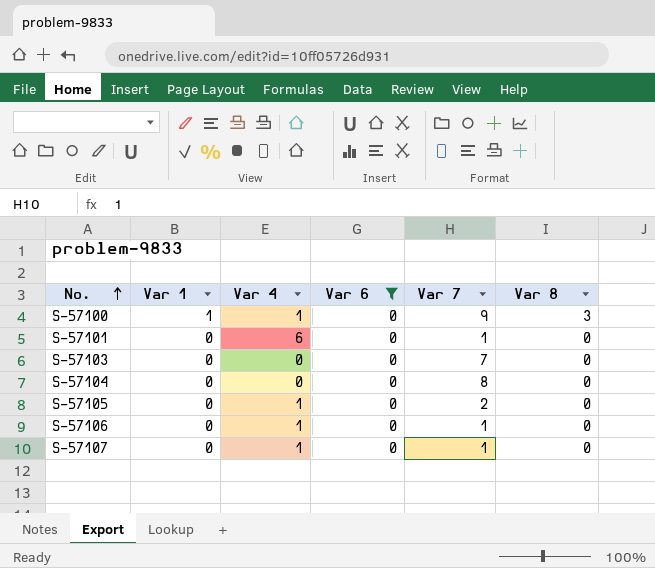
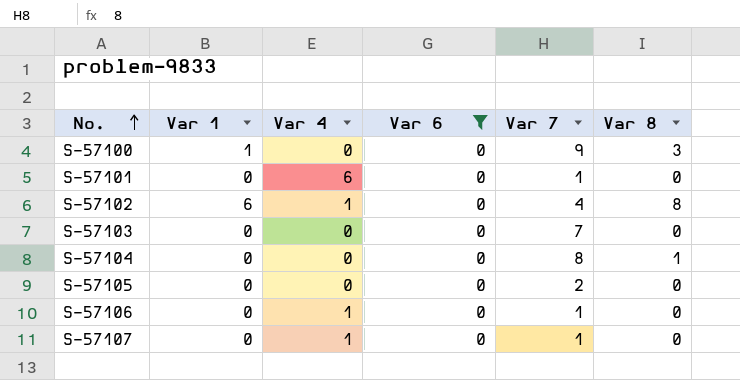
S-57100 | Var 4: 1 -> 0
row S-57102: none -> 6 | 1 | 0 | 4 | 8
S-57104 | Var 8: 0 -> 1
S-57105 | Var 4: 1 -> 0

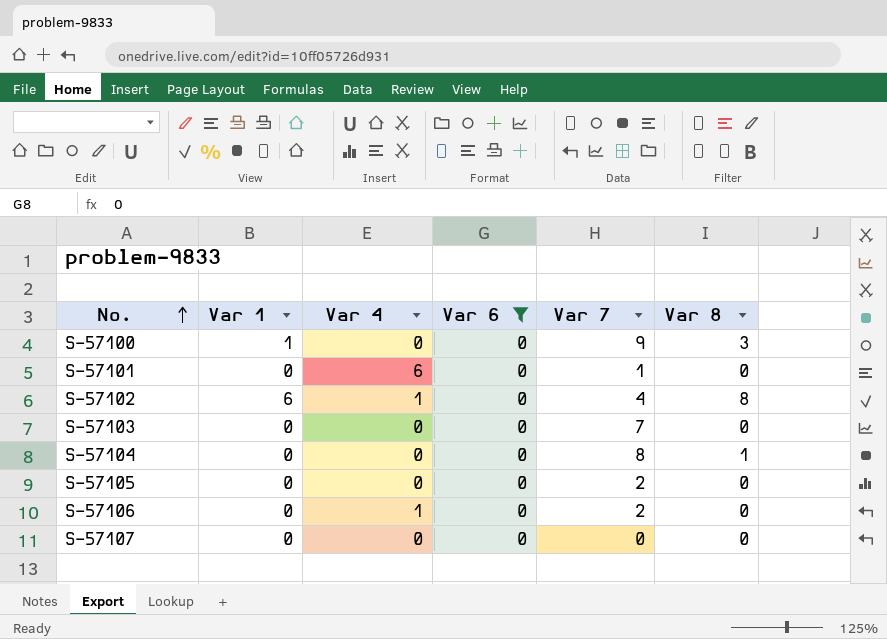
S-57106 | Var 7: 1 -> 2
S-57107 | Var 4: 1 -> 0
S-57107 | Var 7: 1 -> 0

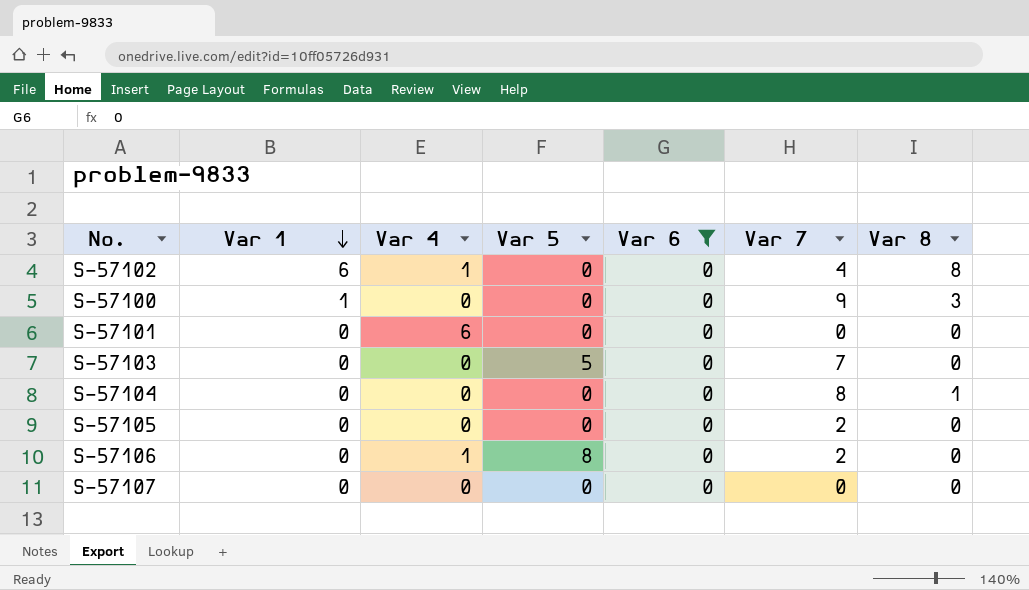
row order: No. ascending -> Var 1 descending
column Var 5 | position: none -> 4
S-57101 | Var 7: 1 -> 0

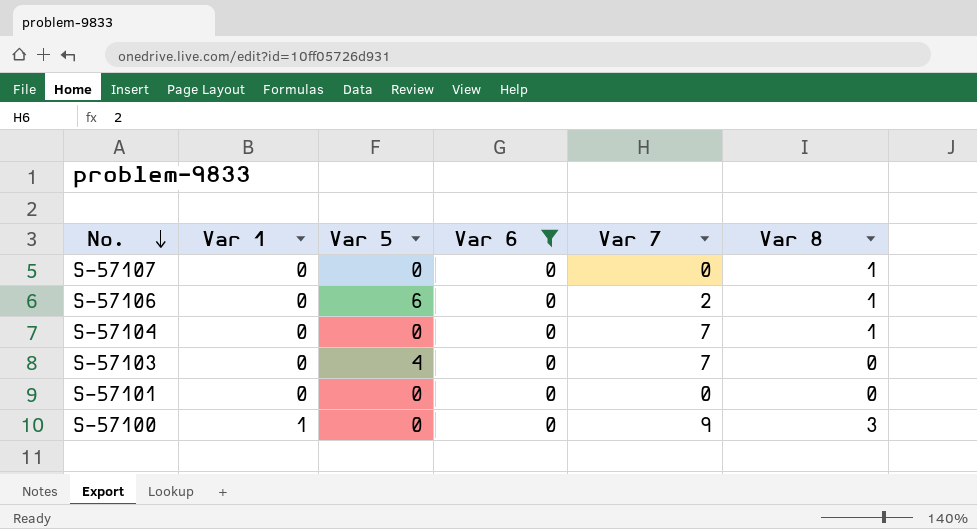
row order: Var 1 descending -> No. descending
column Var 4 | position: 3 -> none
row S-57102: 6 | 1 | 0 | 0 | 4 | 8 -> none
row S-57105: 0 | 0 | 0 | 0 | 2 | 0 -> none
S-57107 | Var 8: 0 -> 1
S-57106 | Var 5: 8 -> 6
S-57106 | Var 8: 0 -> 1
S-57104 | Var 7: 8 -> 7
S-57103 | Var 5: 5 -> 4

